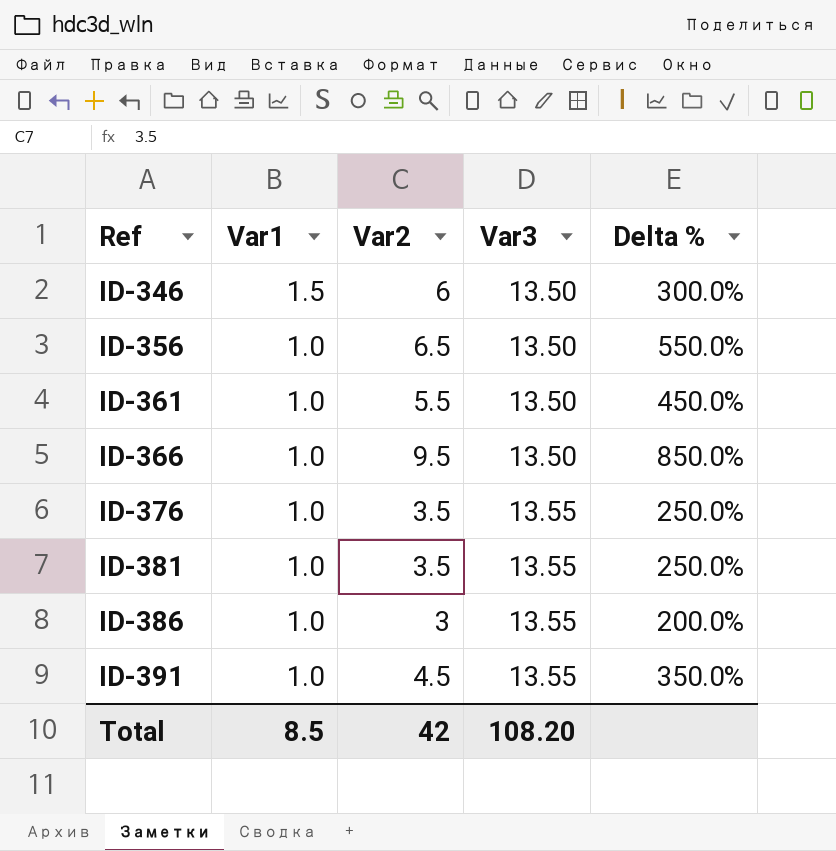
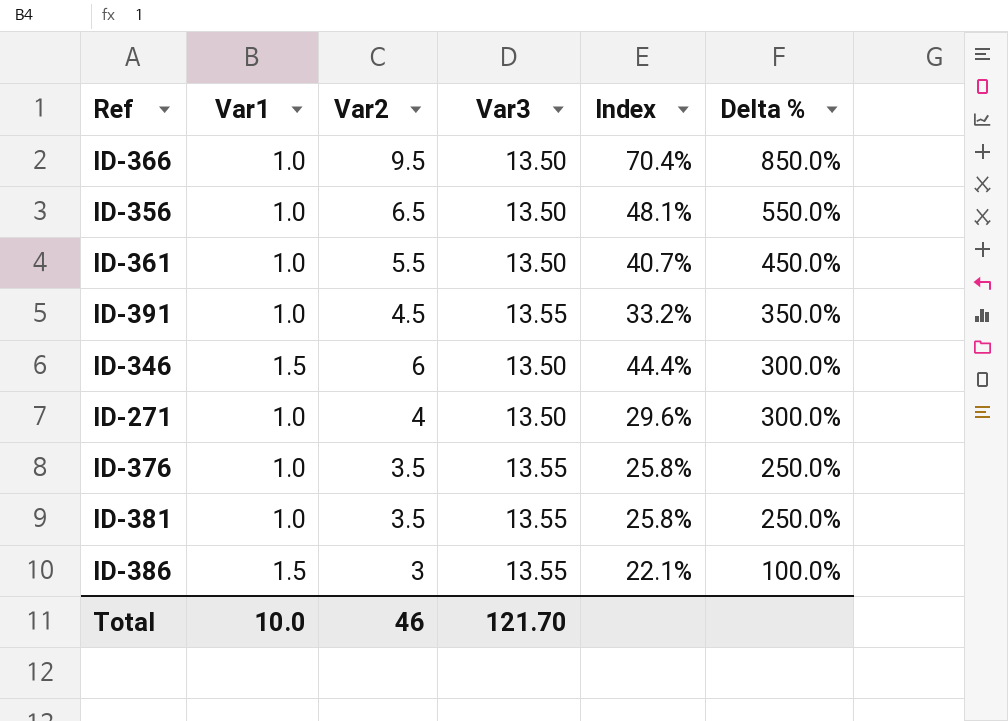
row order: Ref ascending -> Delta % descending
column Index | formula: none -> [Var2] / [Var3]
row ID-271: none -> 1.0 | 4 | 13.50 | 29.6% | 300.0%
ID-386 | Var1: 1.0 -> 1.5
ID-386 | Delta %: 200.0% -> 100.0%
Total | Var1: 8.5 -> 10.0
Total | Var2: 42 -> 46
Total | Var3: 108.20 -> 121.70

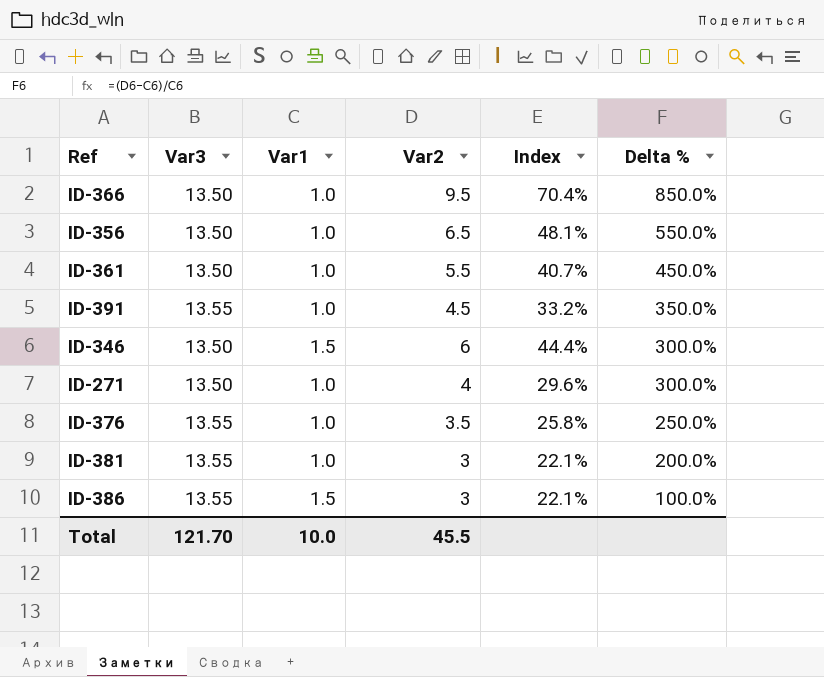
column Var3 | position: 4 -> 2
ID-381 | Var2: 3.5 -> 3
ID-381 | Index: 25.8% -> 22.1%
ID-381 | Delta %: 250.0% -> 200.0%
Total | Var2: 46 -> 45.5

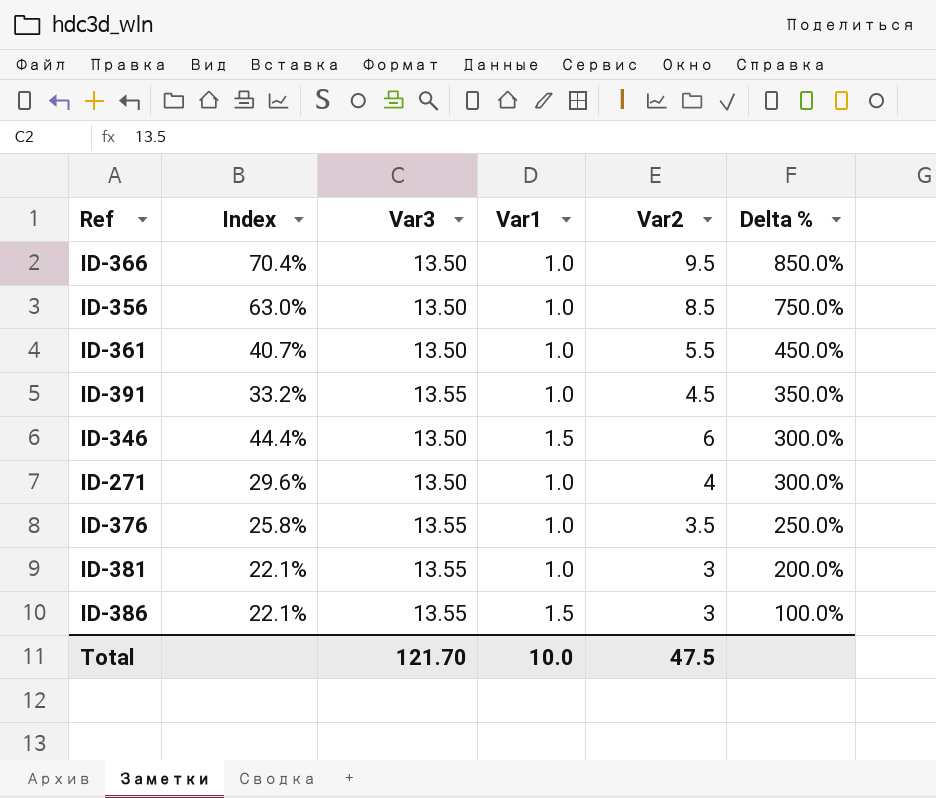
column Index | position: 5 -> 2
ID-356 | Index: 48.1% -> 63.0%
ID-356 | Var2: 6.5 -> 8.5
ID-356 | Delta %: 550.0% -> 750.0%
Total | Var2: 45.5 -> 47.5

